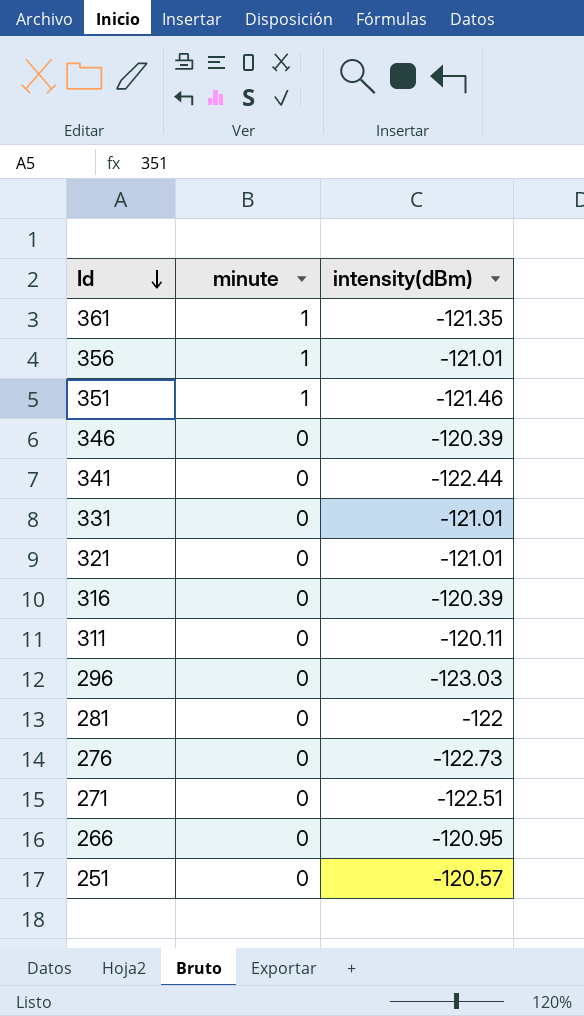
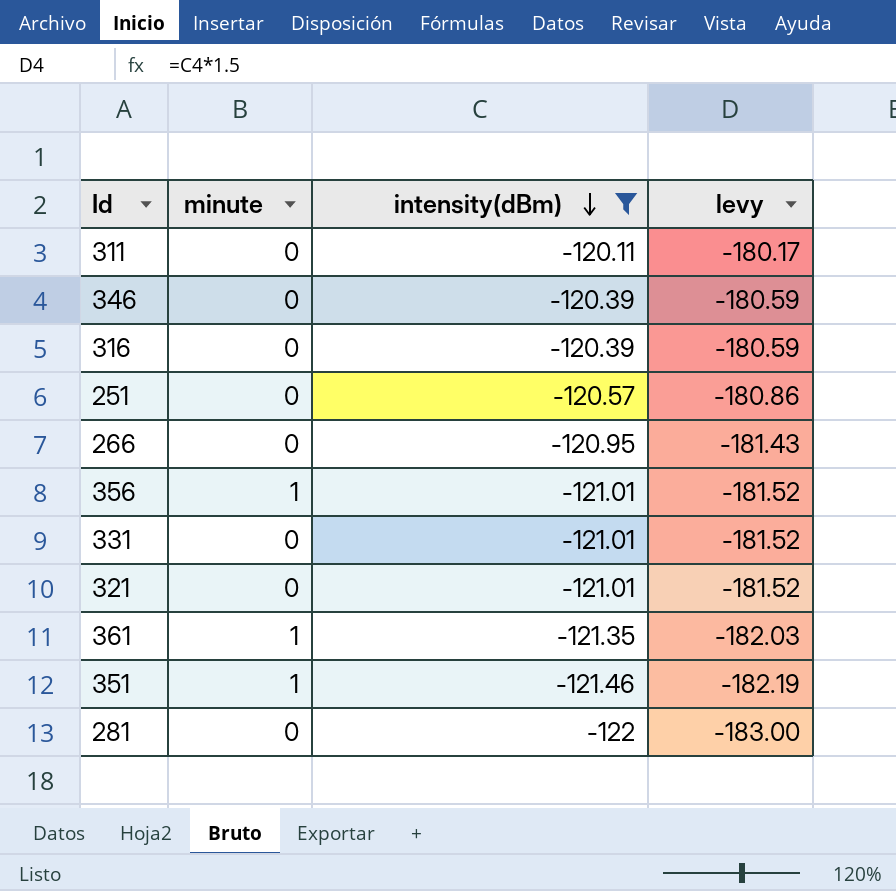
filter: none -> intensity(dBm) >= -122
row order: Id descending -> intensity(dBm) descending
column levy | formula: none -> [intensity(dBm)] * 1.5

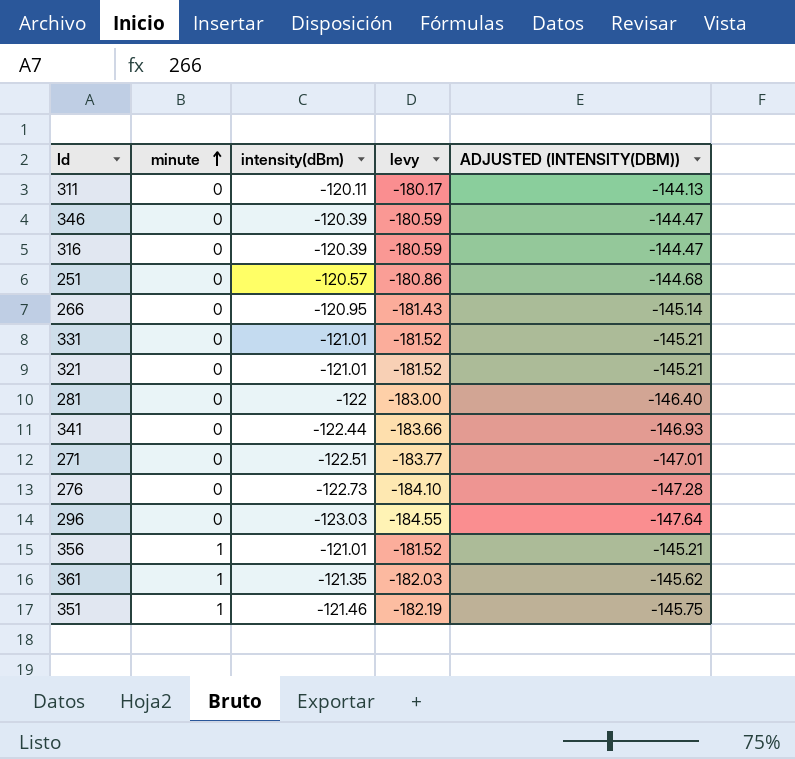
filter: intensity(dBm) >= -122 -> none
row order: intensity(dBm) descending -> minute ascending
column ADJUSTED (INTENSITY(DBM)) | formula: none -> [intensity(dBm)] * 1.2

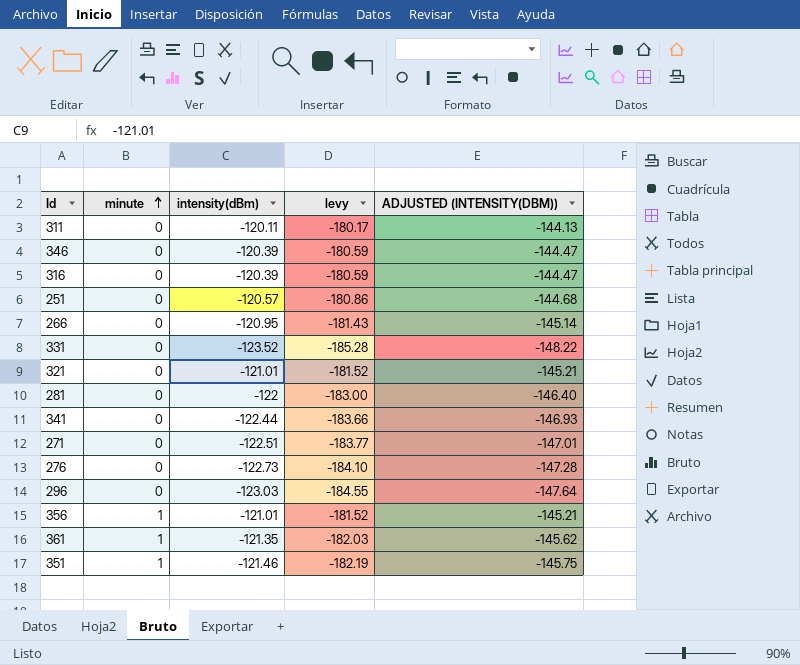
331 | intensity(dBm): -121.01 -> -123.52
331 | levy: -181.52 -> -185.28
331 | ADJUSTED (INTENSITY(DBM)): -145.21 -> -148.22

